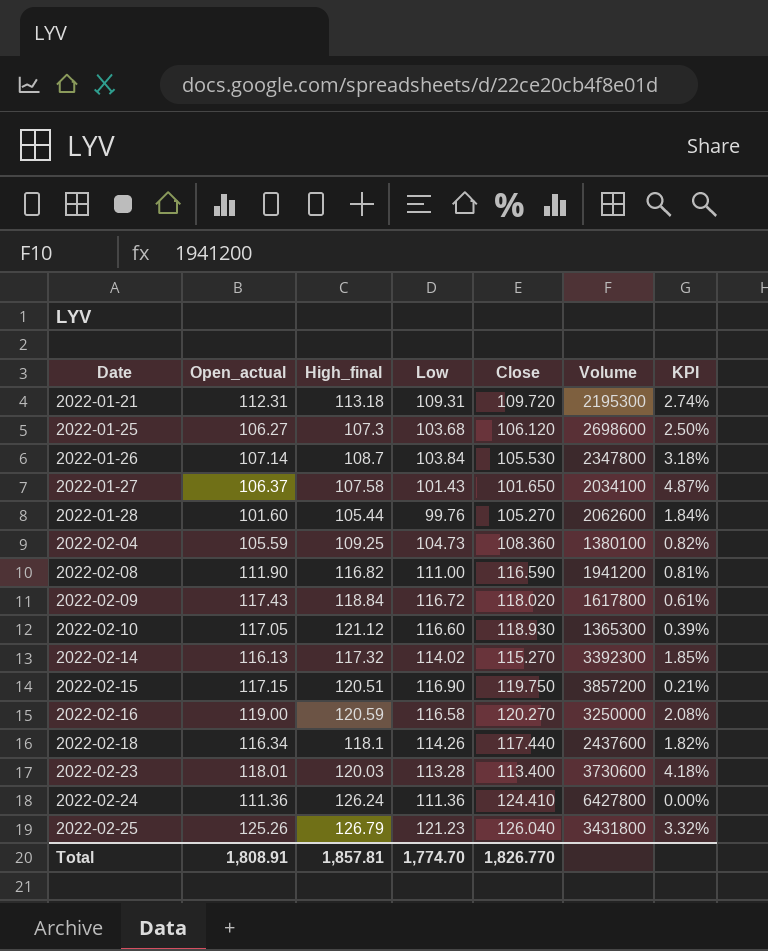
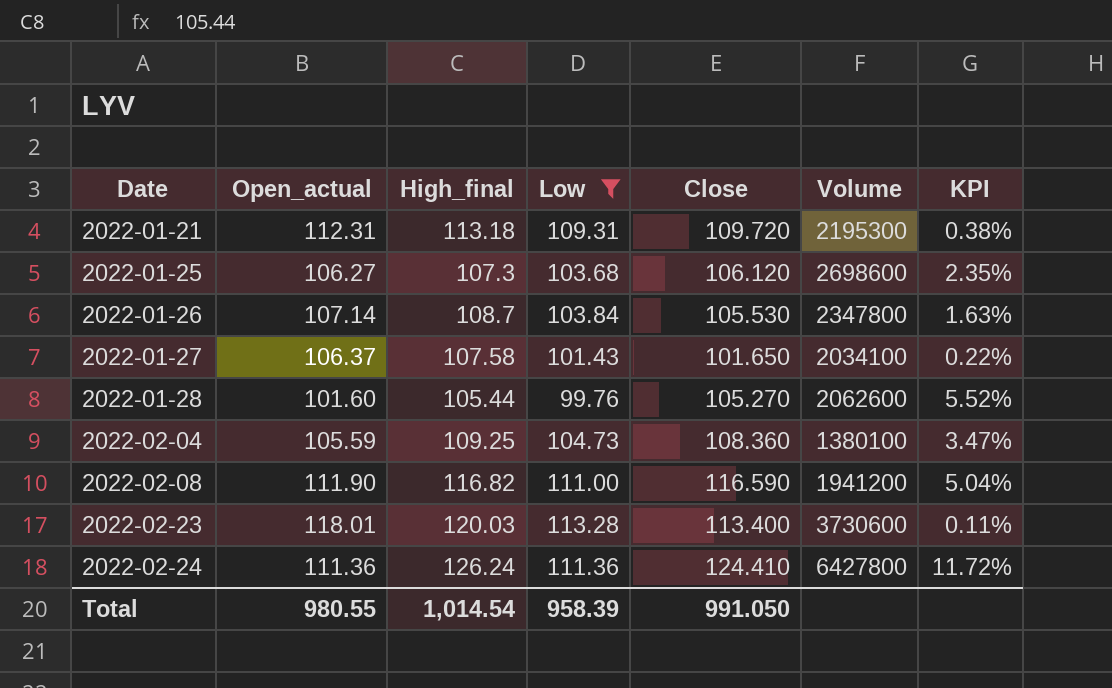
filter: none -> Low <= 113.28
column KPI | formula: ([Open_actual] - [Low]) / [Low] -> ([Close] - [Low]) / [Low]
Total | Open_actual: 1,808.91 -> 980.55
Total | High_final: 1,857.81 -> 1,014.54
Total | Low: 1,774.70 -> 958.39
Total | Close: 1,826.770 -> 991.050

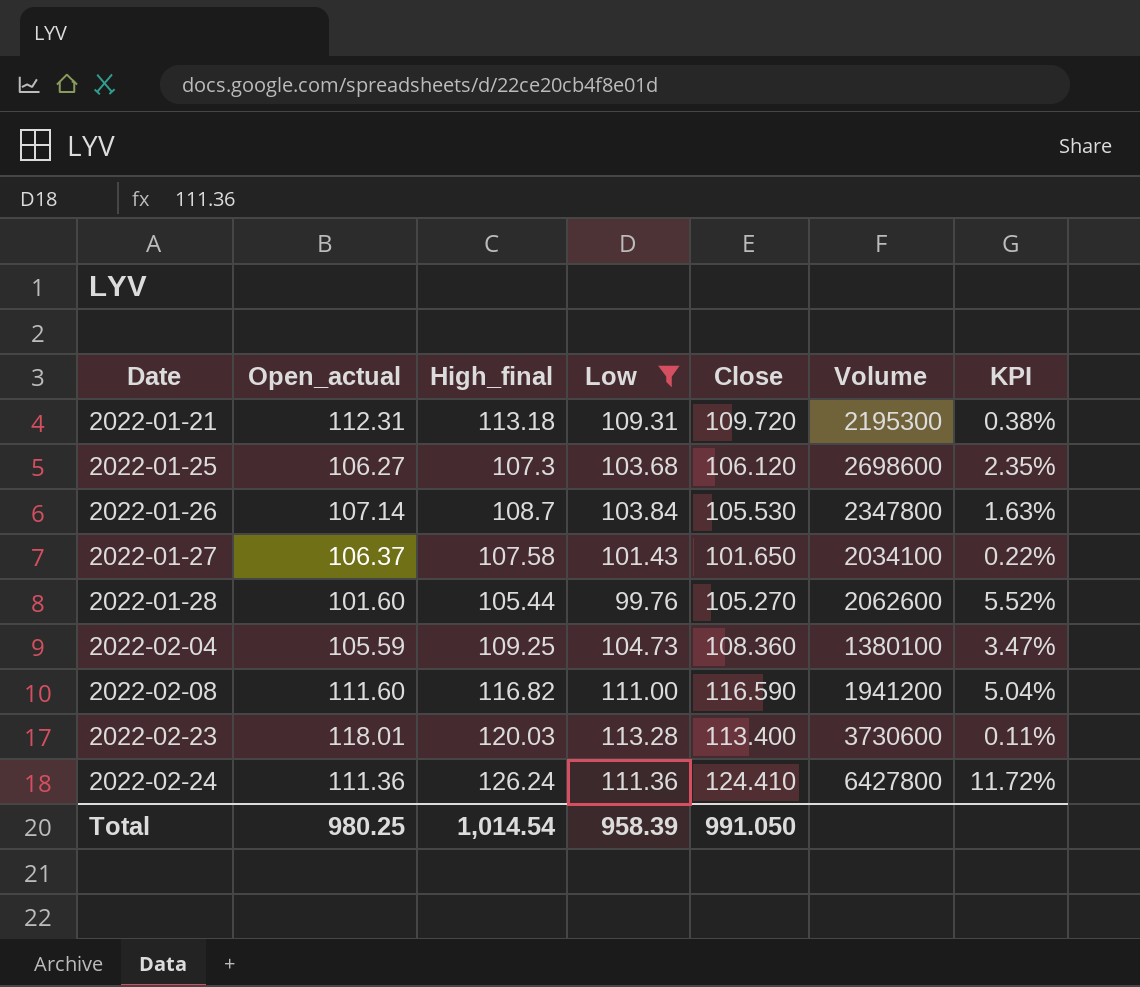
2022-02-08 | Open_actual: 111.90 -> 111.60
Total | Open_actual: 980.55 -> 980.25

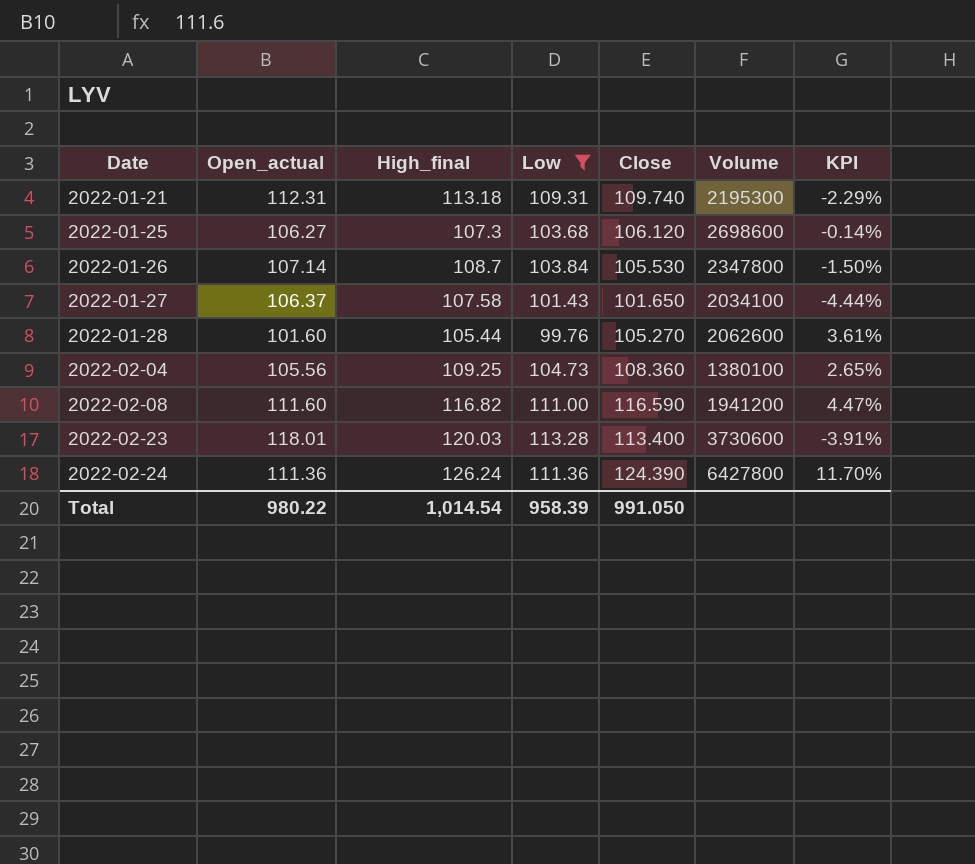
column KPI | formula: ([Close] - [Low]) / [Low] -> ([Close] - [Open_actual]) / [Open_actual]
2022-01-21 | Close: 109.720 -> 109.740
2022-02-04 | Open_actual: 105.59 -> 105.56
2022-02-24 | Close: 124.410 -> 124.390
Total | Open_actual: 980.25 -> 980.22

